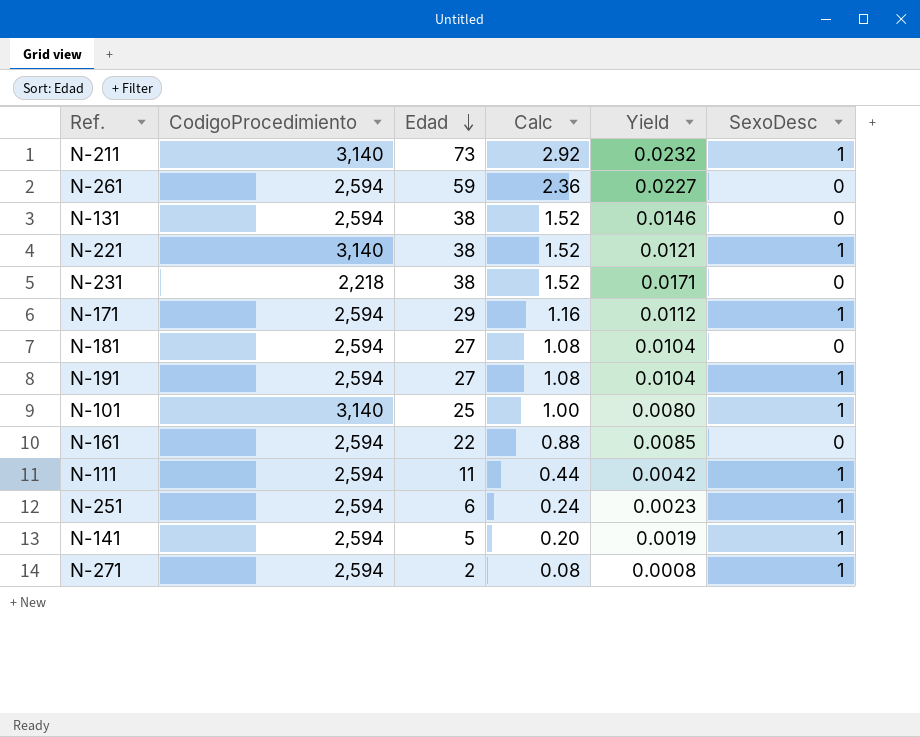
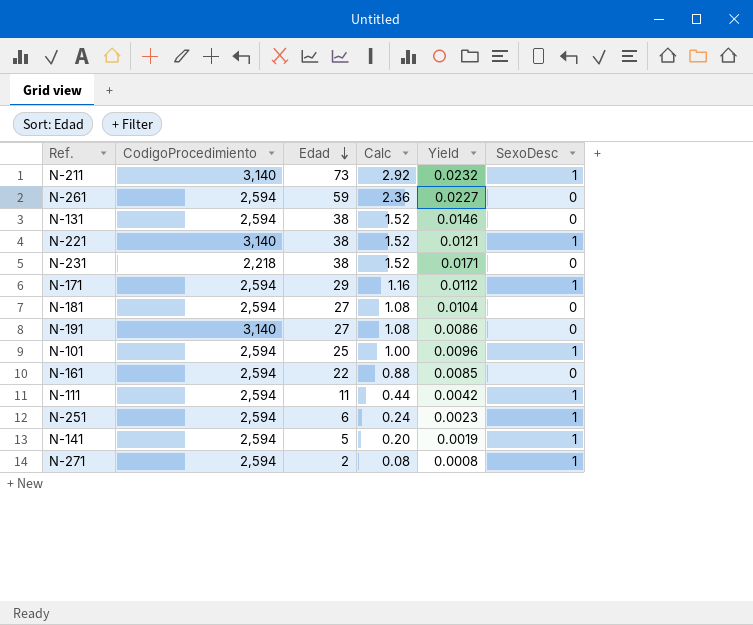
N-191 | CodigoProcedimiento: 2,594 -> 3,140
N-191 | Yield: 0.0104 -> 0.0086
N-191 | SexoDesc: 1 -> 0
N-101 | CodigoProcedimiento: 3,140 -> 2,594
N-101 | Yield: 0.0080 -> 0.0096

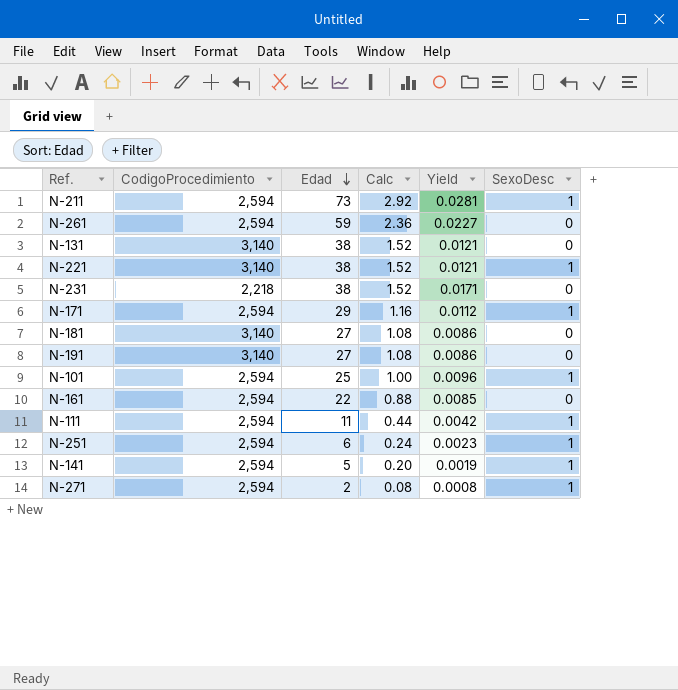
N-211 | CodigoProcedimiento: 3,140 -> 2,594
N-211 | Yield: 0.0232 -> 0.0281
N-131 | CodigoProcedimiento: 2,594 -> 3,140
N-131 | Yield: 0.0146 -> 0.0121
N-181 | CodigoProcedimiento: 2,594 -> 3,140
N-181 | Yield: 0.0104 -> 0.0086

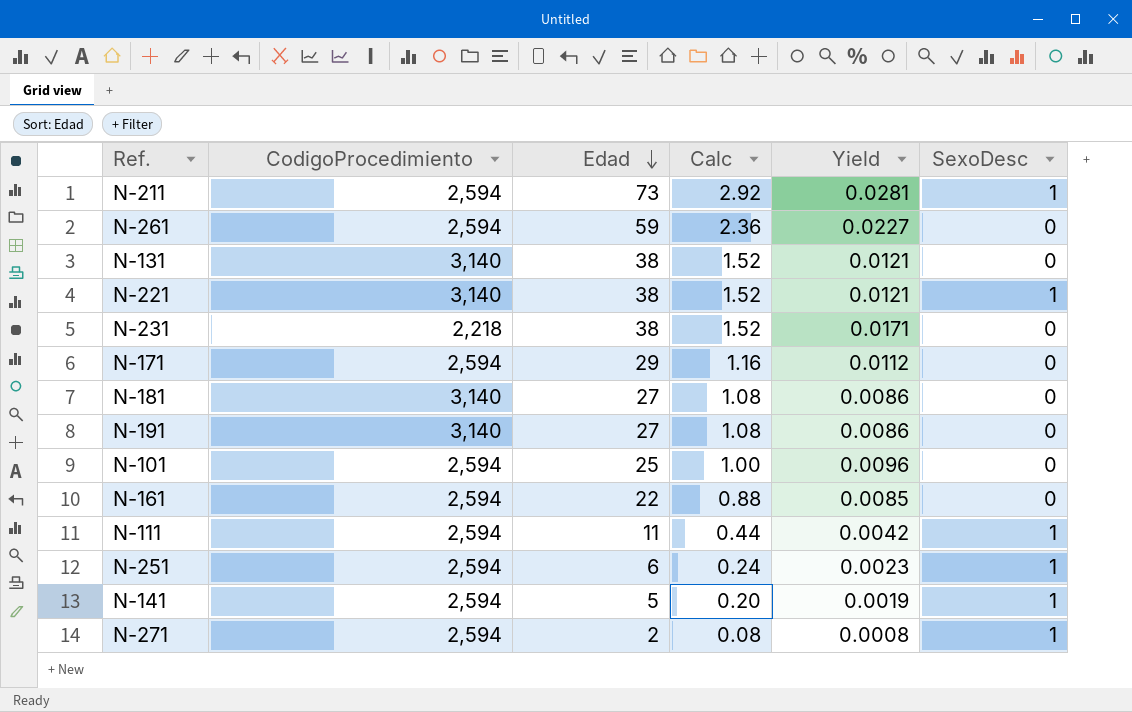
N-171 | SexoDesc: 1 -> 0
N-101 | SexoDesc: 1 -> 0

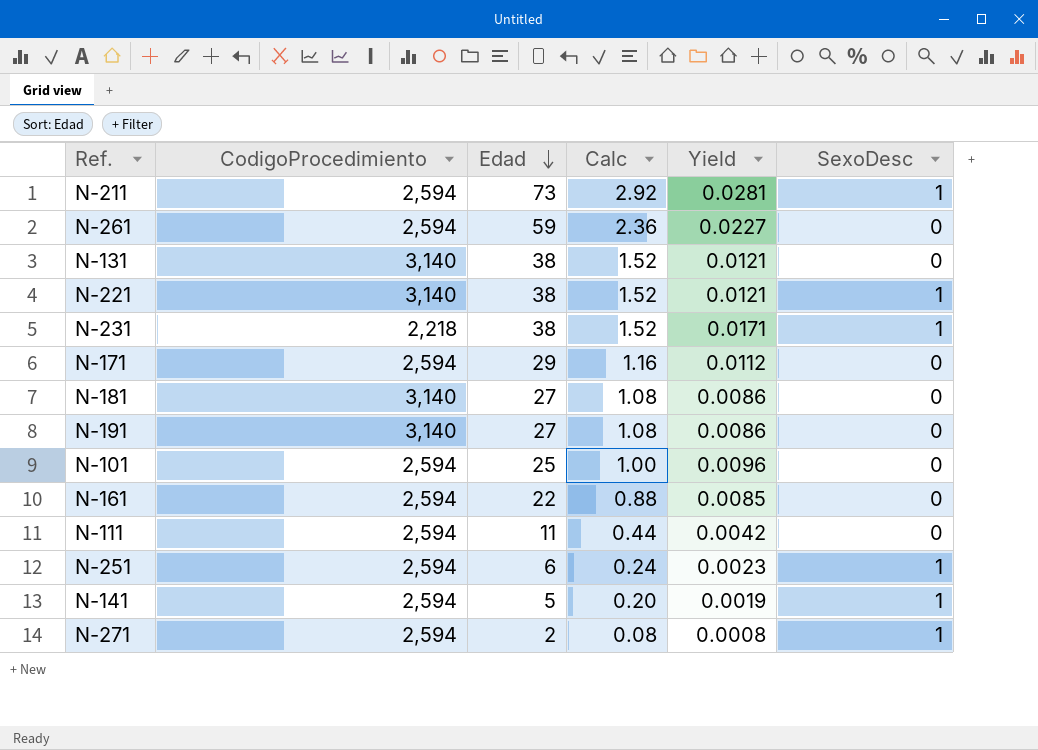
N-231 | SexoDesc: 0 -> 1
N-111 | SexoDesc: 1 -> 0

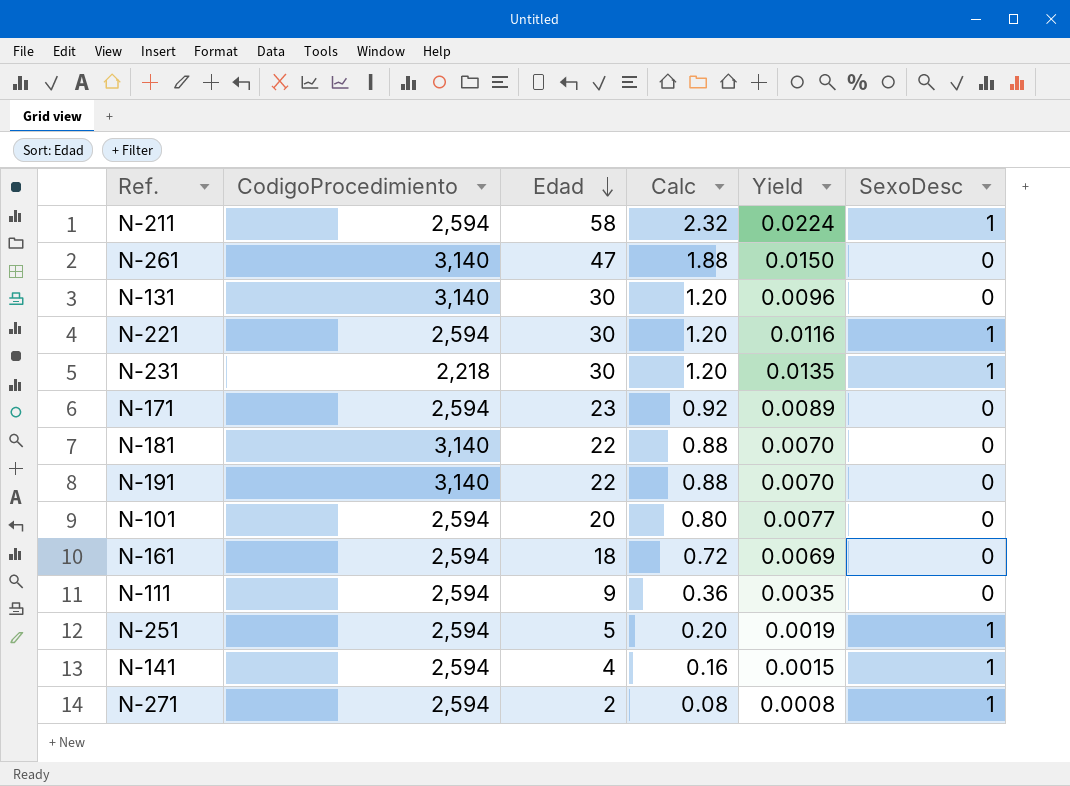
N-211 | Edad: 73 -> 58
N-211 | Calc: 2.92 -> 2.32
N-211 | Yield: 0.0281 -> 0.0224
N-261 | CodigoProcedimiento: 2,594 -> 3,140
N-261 | Edad: 59 -> 47
N-261 | Calc: 2.36 -> 1.88
N-261 | Yield: 0.0227 -> 0.0150
N-131 | Edad: 38 -> 30
N-131 | Calc: 1.52 -> 1.20
N-131 | Yield: 0.0121 -> 0.0096
N-221 | CodigoProcedimiento: 3,140 -> 2,594
N-221 | Edad: 38 -> 30
N-221 | Calc: 1.52 -> 1.20
N-221 | Yield: 0.0121 -> 0.0116
N-231 | Edad: 38 -> 30
N-231 | Calc: 1.52 -> 1.20
N-231 | Yield: 0.0171 -> 0.0135
N-171 | Edad: 29 -> 23
N-171 | Calc: 1.16 -> 0.92
N-171 | Yield: 0.0112 -> 0.0089
N-181 | Edad: 27 -> 22
N-181 | Calc: 1.08 -> 0.88
N-181 | Yield: 0.0086 -> 0.0070
N-191 | Edad: 27 -> 22
N-191 | Calc: 1.08 -> 0.88
N-191 | Yield: 0.0086 -> 0.0070
N-101 | Edad: 25 -> 20
N-101 | Calc: 1.00 -> 0.80
N-101 | Yield: 0.0096 -> 0.0077
N-161 | Edad: 22 -> 18
N-161 | Calc: 0.88 -> 0.72
N-161 | Yield: 0.0085 -> 0.0069
N-111 | Edad: 11 -> 9
N-111 | Calc: 0.44 -> 0.36
N-111 | Yield: 0.0042 -> 0.0035
N-251 | Edad: 6 -> 5
N-251 | Calc: 0.24 -> 0.20
N-251 | Yield: 0.0023 -> 0.0019
N-141 | Edad: 5 -> 4
N-141 | Calc: 0.20 -> 0.16
N-141 | Yield: 0.0019 -> 0.0015

